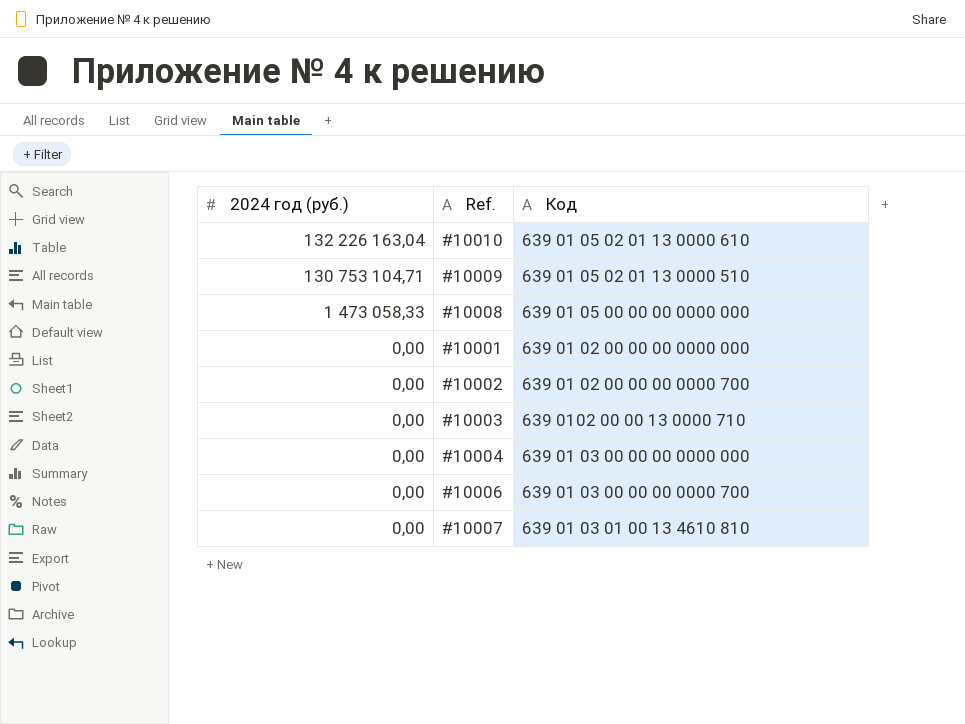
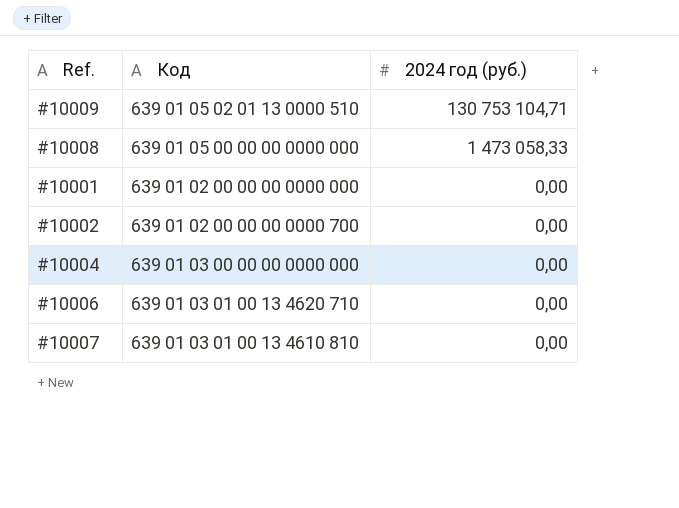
column 2024 год (руб.) | position: 1 -> 3
row #10010: 132 226 163,04 | 639 01 05 02 01 13 0000 610 -> none
row #10003: 0,00 | 639 0102 00 00 13 0000 710 -> none
#10006 | Код: 639 01 03 00 00 00 0000 700 -> 639 01 03 01 00 13 4620 710

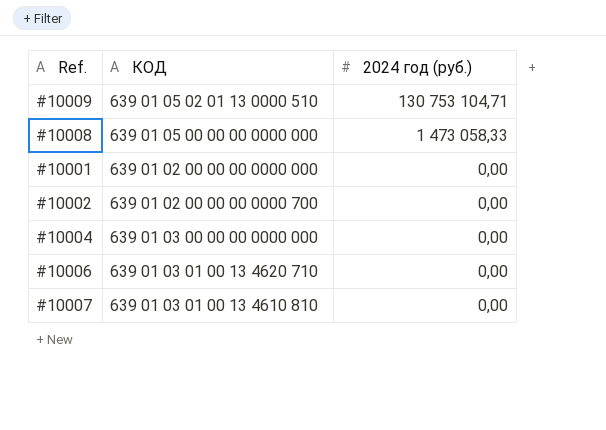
column name: Код -> КОД

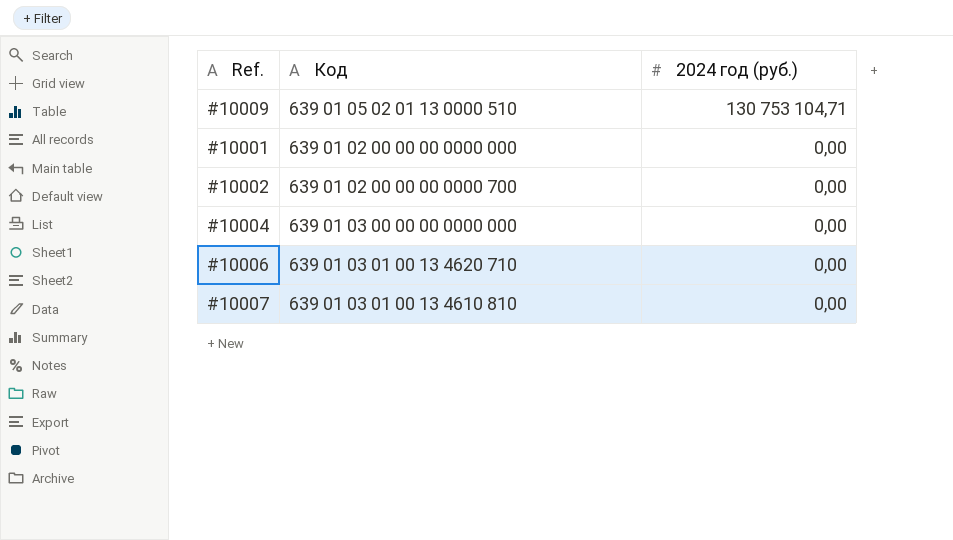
column name: КОД -> Код
row #10008: 639 01 05 00 00 00 0000 000 | 1 473 058,33 -> none

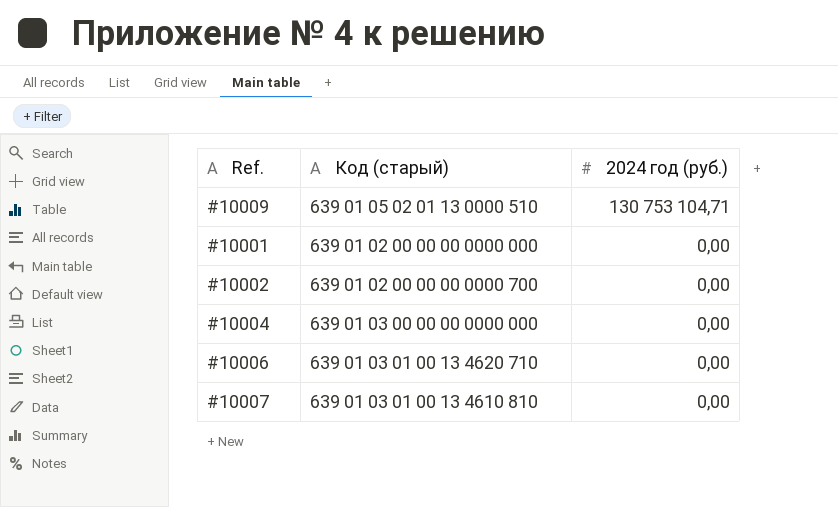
column name: Код -> Код (старый)

